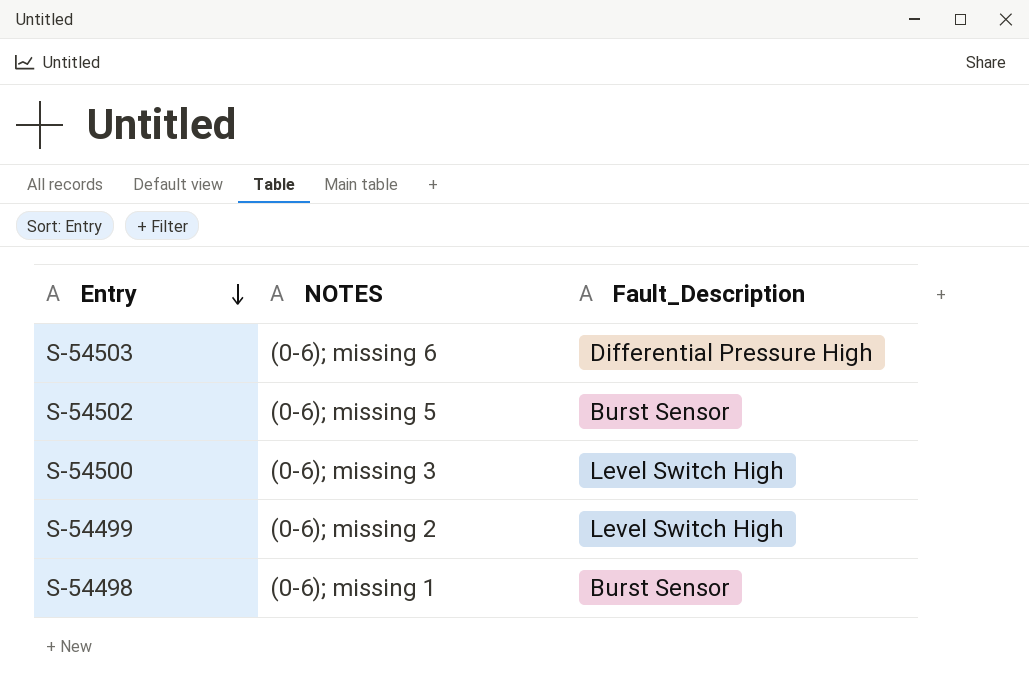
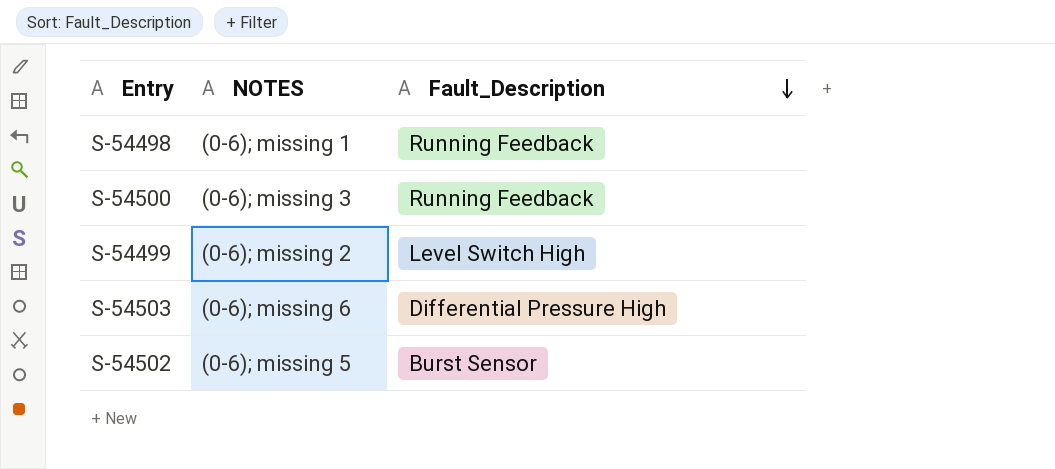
row order: Entry descending -> Fault_Description descending
S-54498 | Fault_Description: Burst Sensor -> Running Feedback
S-54500 | Fault_Description: Level Switch High -> Running Feedback

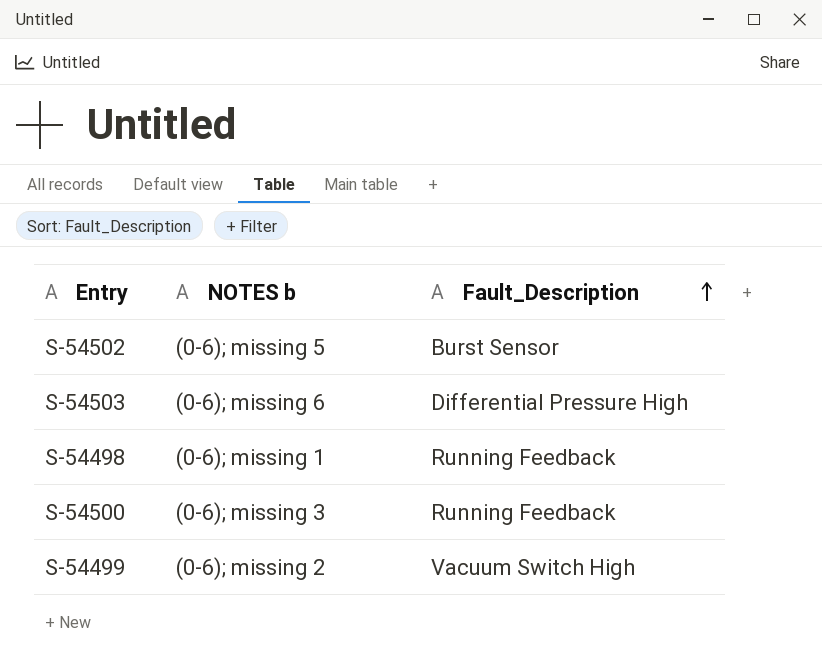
row order: Fault_Description descending -> Fault_Description ascending
column name: NOTES -> NOTES b
S-54499 | Fault_Description: Level Switch High -> Vacuum Switch High

